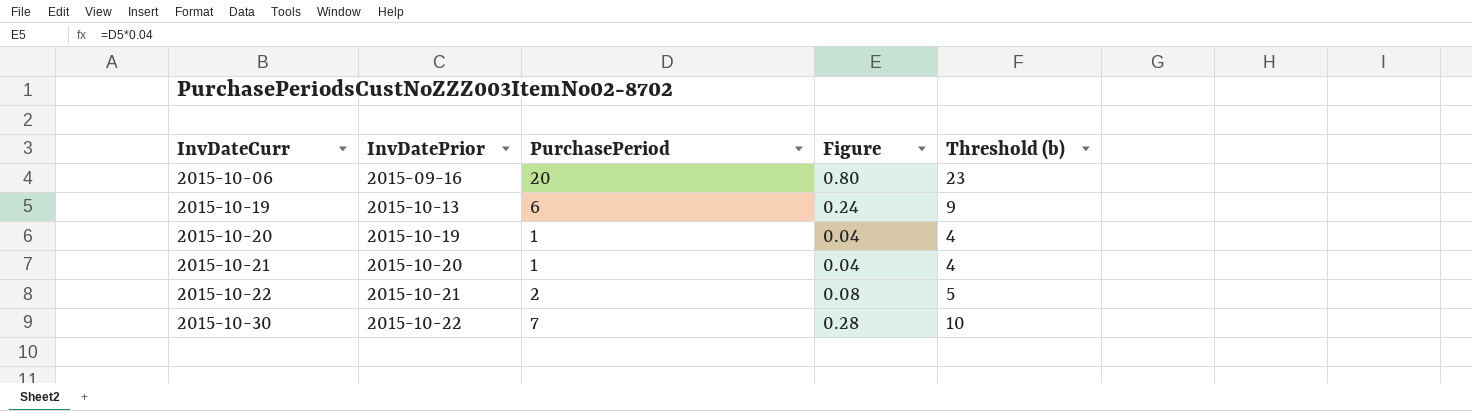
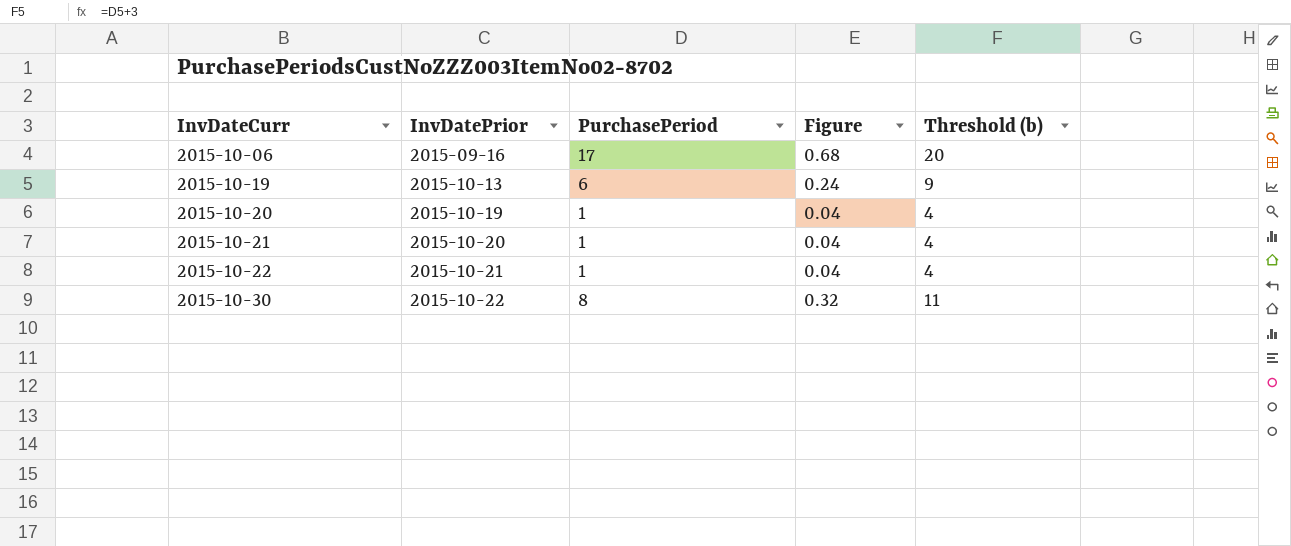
2015-10-06 | PurchasePeriod: 20 -> 17
2015-10-06 | Figure: 0.80 -> 0.68
2015-10-06 | Threshold (b): 23 -> 20
2015-10-22 | PurchasePeriod: 2 -> 1
2015-10-22 | Figure: 0.08 -> 0.04
2015-10-22 | Threshold (b): 5 -> 4
2015-10-30 | PurchasePeriod: 7 -> 8
2015-10-30 | Figure: 0.28 -> 0.32
2015-10-30 | Threshold (b): 10 -> 11

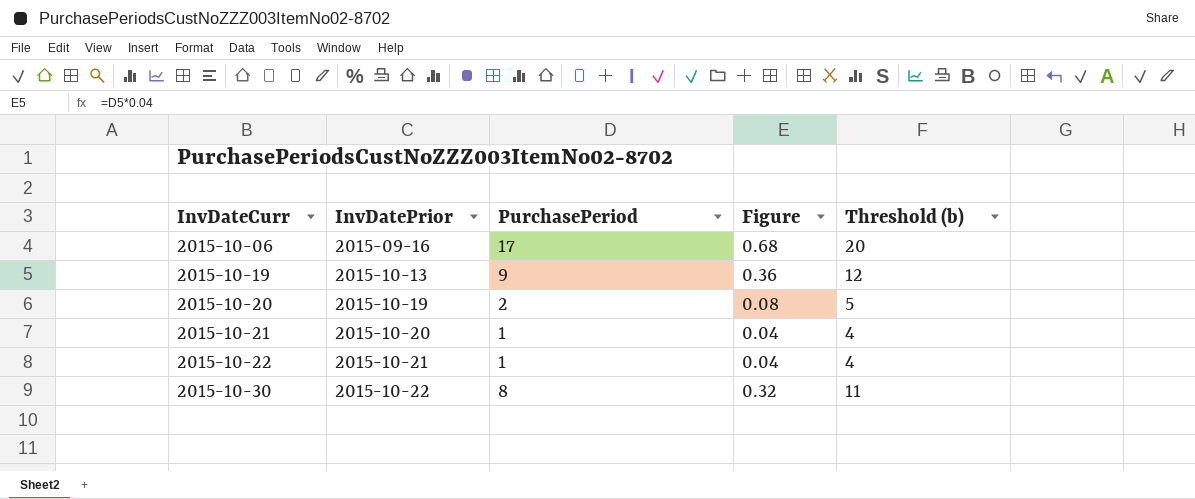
2015-10-19 | PurchasePeriod: 6 -> 9
2015-10-19 | Figure: 0.24 -> 0.36
2015-10-19 | Threshold (b): 9 -> 12
2015-10-20 | PurchasePeriod: 1 -> 2
2015-10-20 | Figure: 0.04 -> 0.08
2015-10-20 | Threshold (b): 4 -> 5

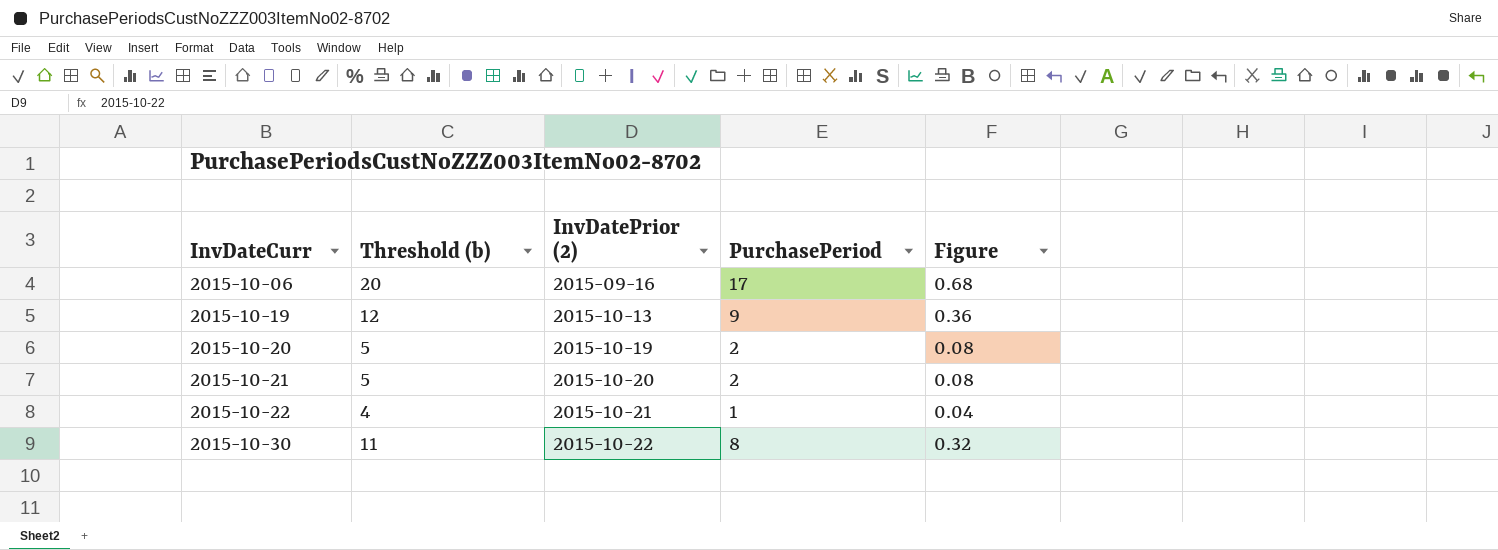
column Threshold (b) | position: 5 -> 2
column name: InvDatePrior -> InvDatePrior (2)
2015-10-21 | Threshold (b): 4 -> 5
2015-10-21 | PurchasePeriod: 1 -> 2
2015-10-21 | Figure: 0.04 -> 0.08

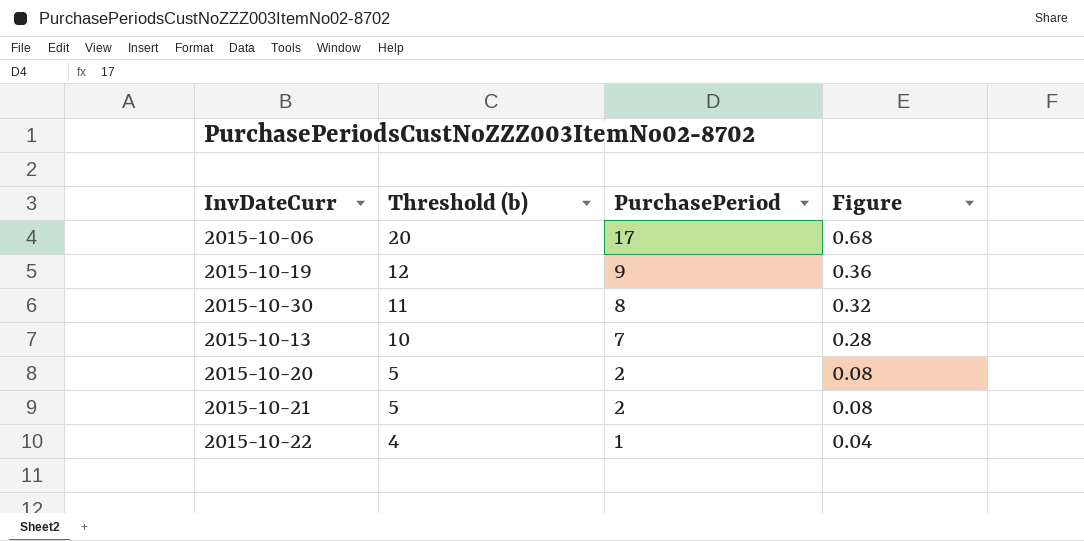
row order: InvDateCurr ascending -> Threshold (b) descending
column InvDatePrior (2) | position: 3 -> none
row 2015-10-13: none -> 10 | 7 | 0.28

